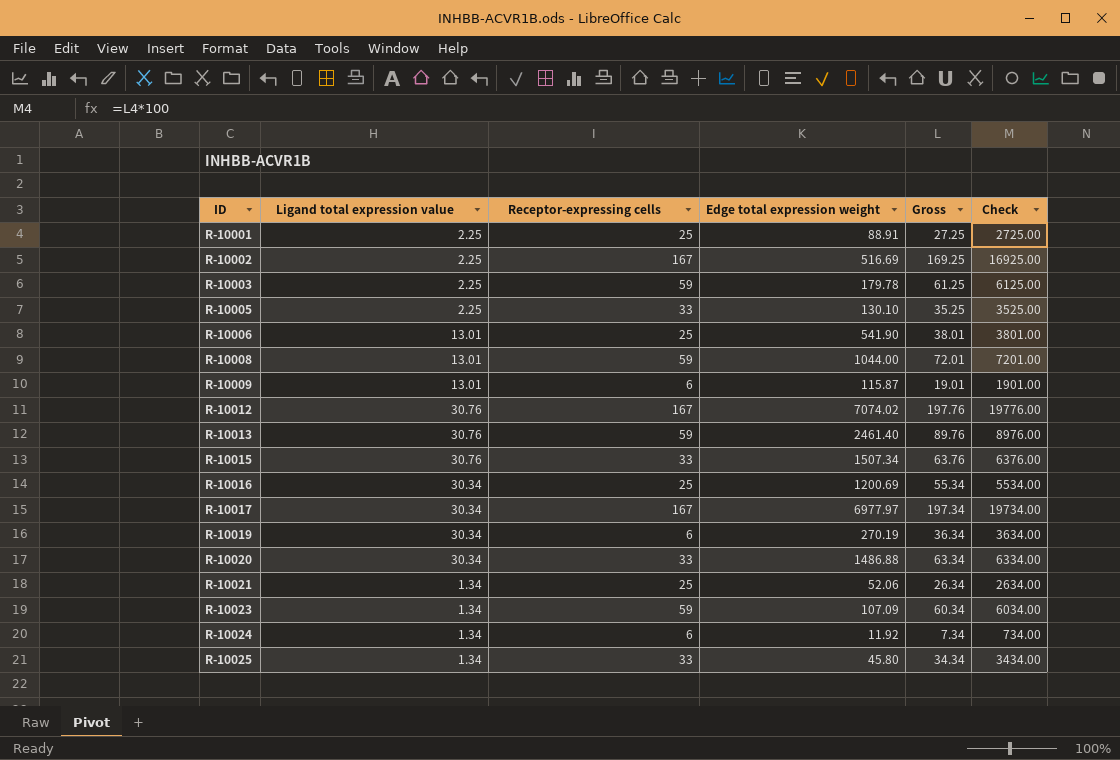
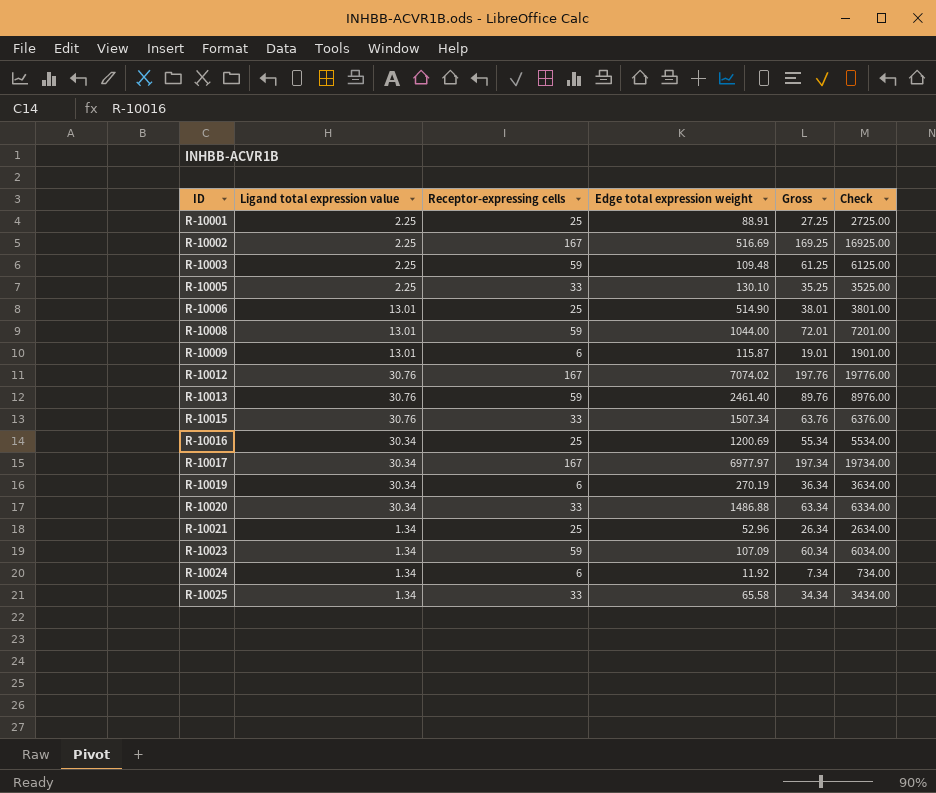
R-10003 | Edge total expression weight: 179.78 -> 109.48
R-10006 | Edge total expression weight: 541.90 -> 514.90
R-10021 | Edge total expression weight: 52.06 -> 52.96
R-10025 | Edge total expression weight: 45.80 -> 65.58

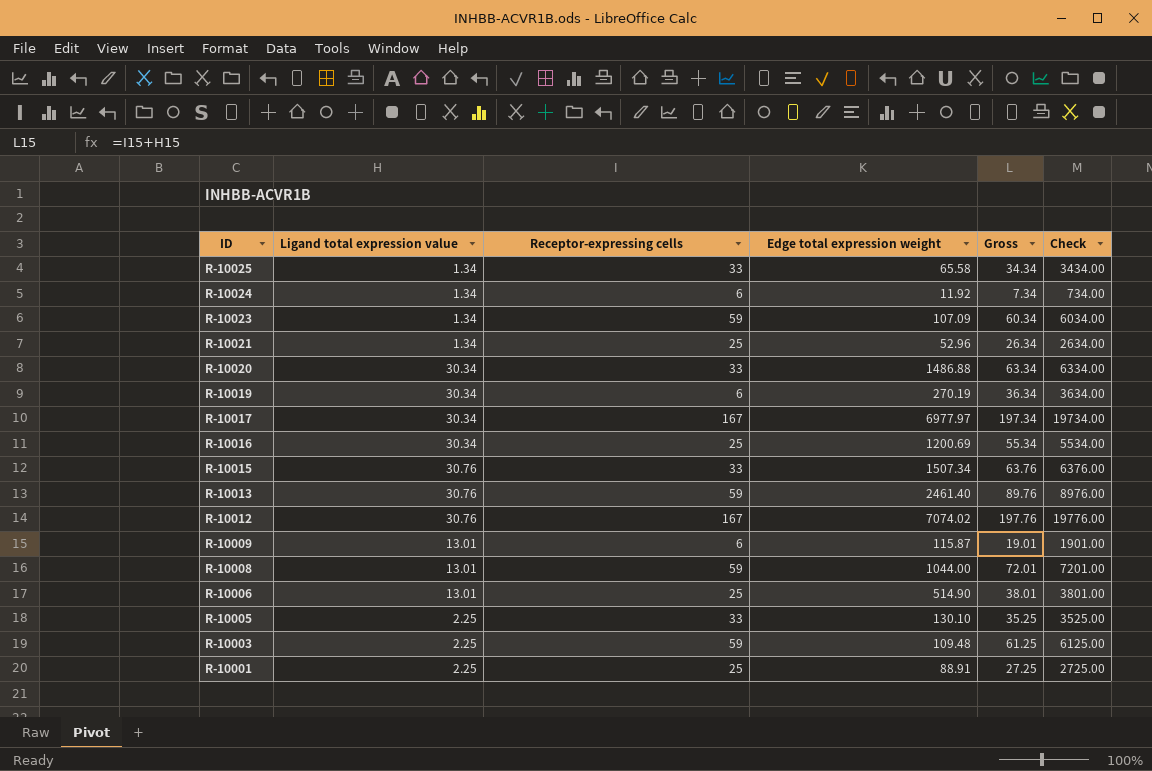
row order: ID ascending -> ID descending
row R-10002: 2.25 | 167 | 516.69 | 169.25 | 16925.00 -> none

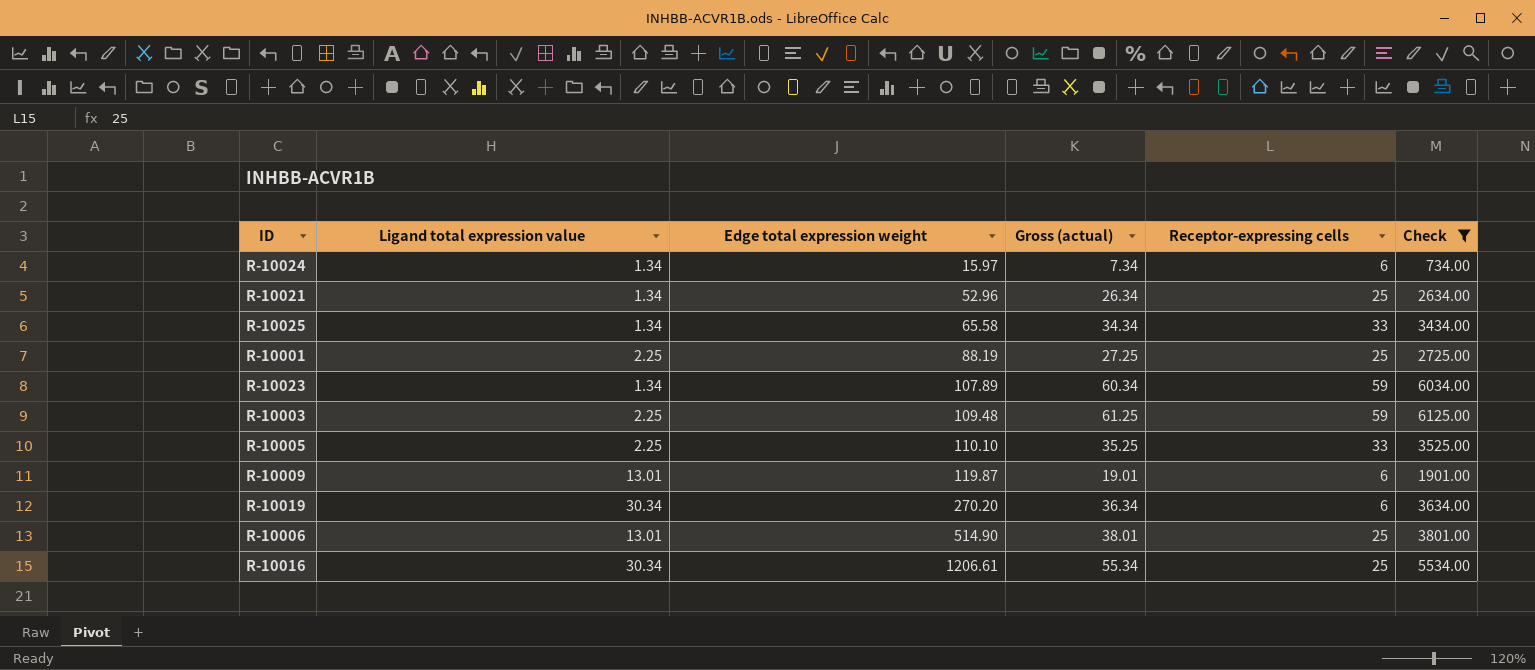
filter: none -> Check <= 6125.00
row order: ID descending -> Edge total expression weight ascending
column name: Gross -> Gross (actual)
column Receptor-expressing cells | position: 3 -> 5
R-10024 | Edge total expression weight: 11.92 -> 15.97
R-10001 | Edge total expression weight: 88.91 -> 88.19
R-10023 | Edge total expression weight: 107.09 -> 107.89
R-10005 | Edge total expression weight: 130.10 -> 110.10
R-10009 | Edge total expression weight: 115.87 -> 119.87
R-10019 | Edge total expression weight: 270.19 -> 270.20
R-10016 | Edge total expression weight: 1200.69 -> 1206.61

